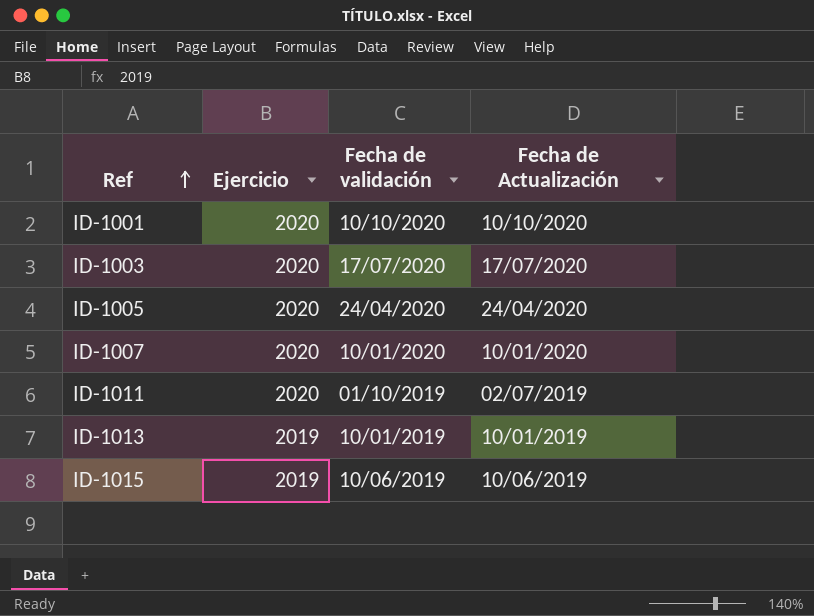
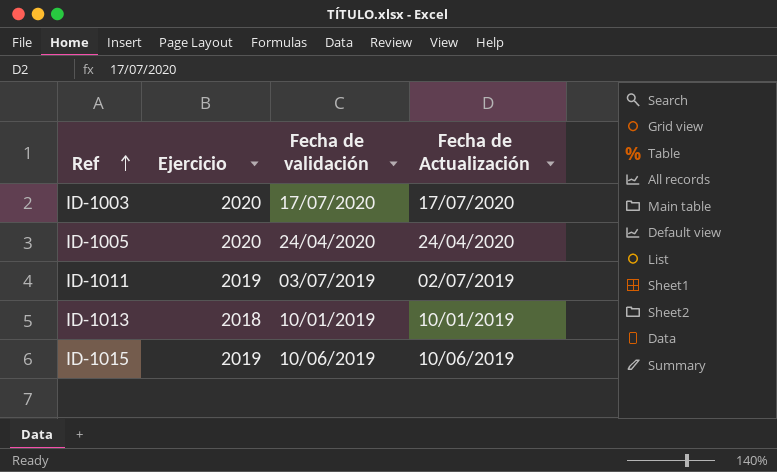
row ID-1001: 2020 | 10/10/2020 | 10/10/2020 -> none
row ID-1007: 2020 | 10/01/2020 | 10/01/2020 -> none
ID-1011 | Ejercicio: 2020 -> 2019
ID-1011 | Fecha de validación: 01/10/2019 -> 03/07/2019
ID-1013 | Ejercicio: 2019 -> 2018

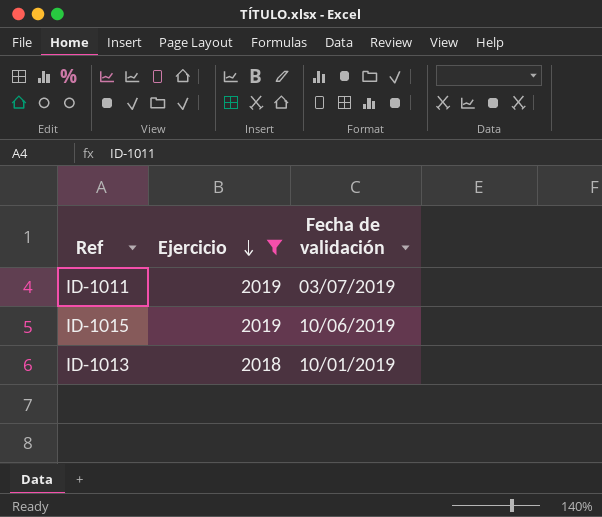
filter: none -> Ejercicio != 2020
row order: Ref ascending -> Ejercicio descending
column Fecha de Actualización | position: 4 -> none

